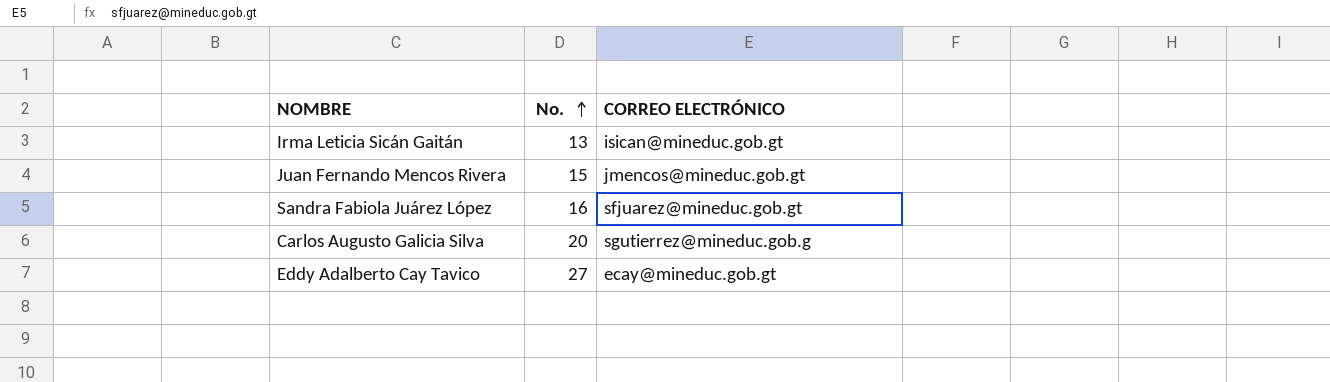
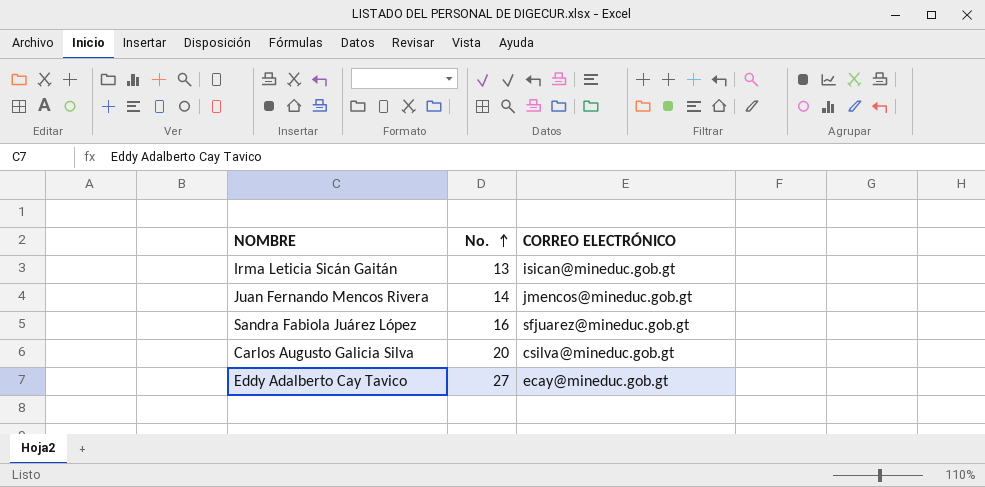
Juan Fernando Mencos Rivera | No.: 15 -> 14
Carlos Augusto Galicia Silva | CORREO ELECTRÓNICO: sgutierrez@mineduc.gob.g -> csilva@mineduc.gob.gt

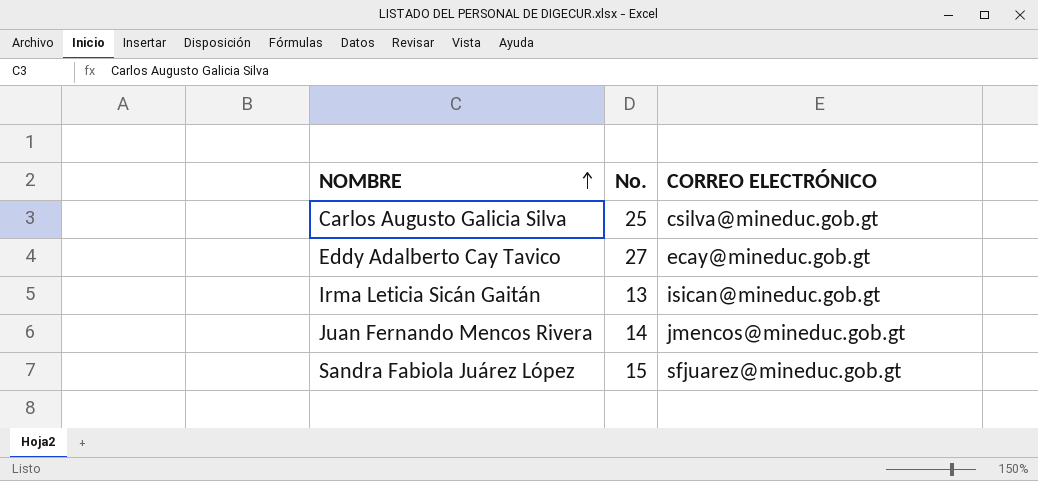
row order: No. ascending -> NOMBRE ascending
Carlos Augusto Galicia Silva | No.: 20 -> 25
Sandra Fabiola Juárez López | No.: 16 -> 15

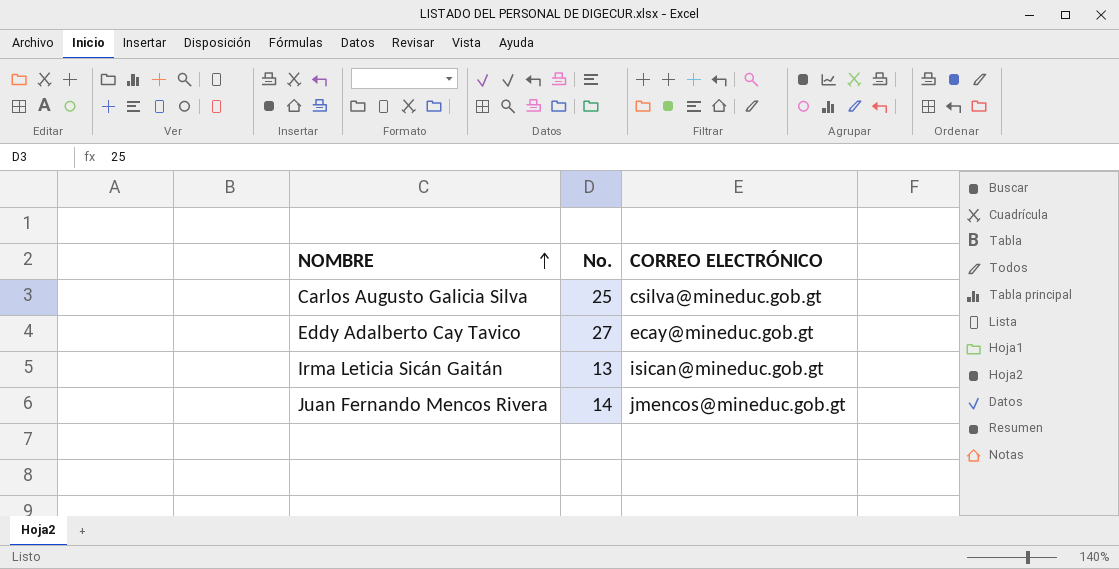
row Sandra Fabiola Juárez López: 15 | sfjuarez@mineduc.gob.gt -> none

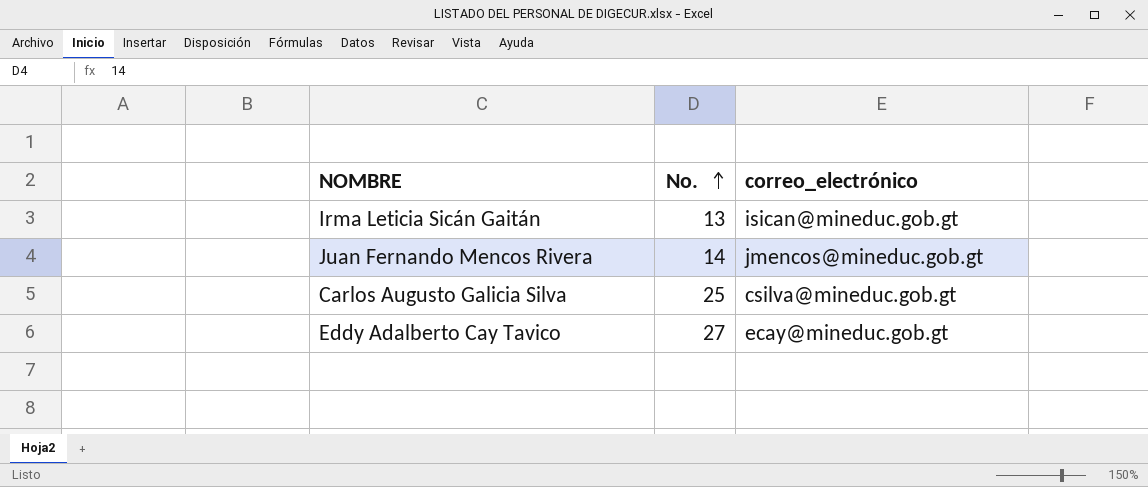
row order: NOMBRE ascending -> No. ascending
column name: CORREO ELECTRÓNICO -> correo_electrónico

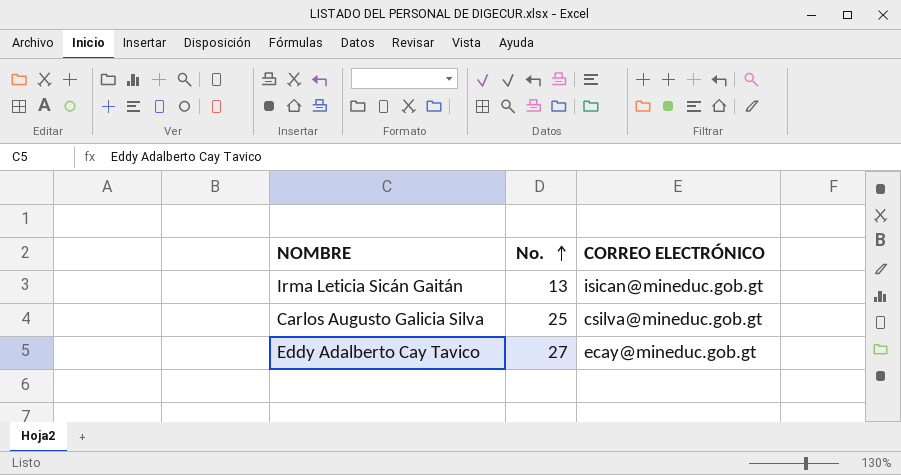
column name: correo_electrónico -> CORREO ELECTRÓNICO
row Juan Fernando Mencos Rivera: 14 | jmencos@mineduc.gob.gt -> none

